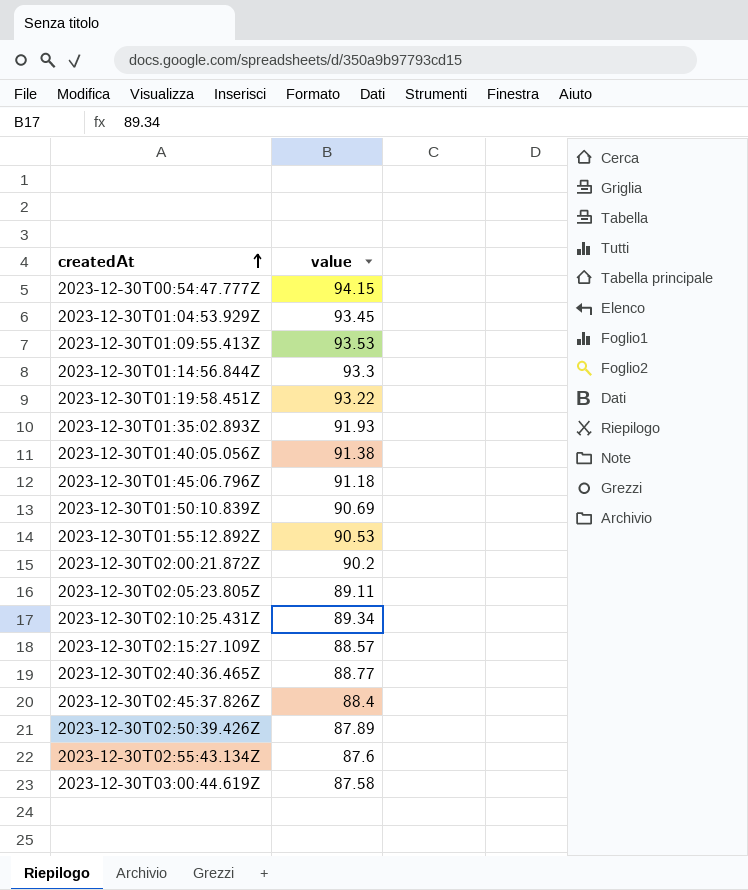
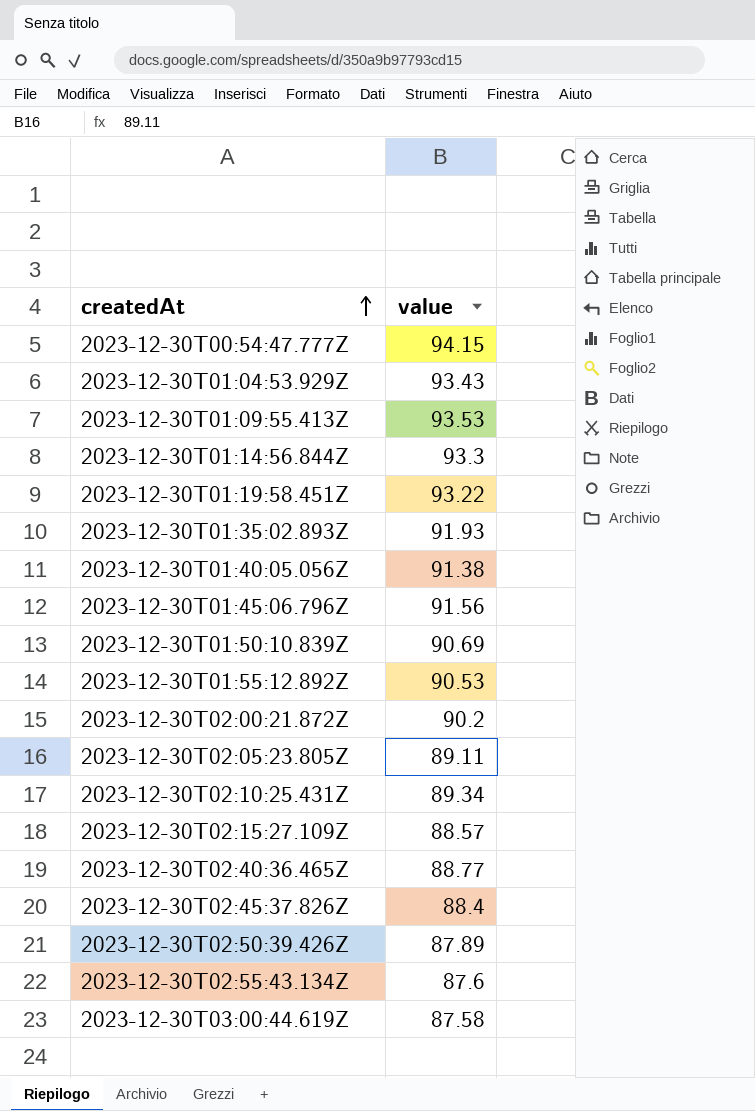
2023-12-30T01:04:53.929Z | value: 93.45 -> 93.43
2023-12-30T01:45:06.796Z | value: 91.18 -> 91.56

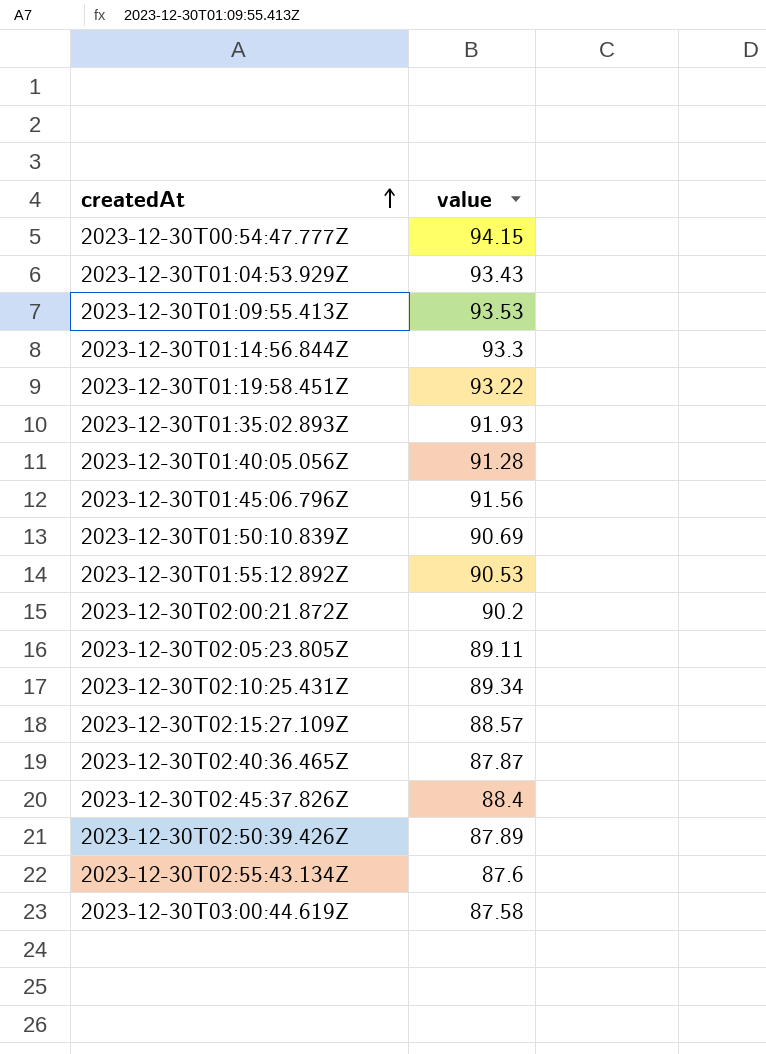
2023-12-30T01:40:05.056Z | value: 91.38 -> 91.28
2023-12-30T02:40:36.465Z | value: 88.77 -> 87.87

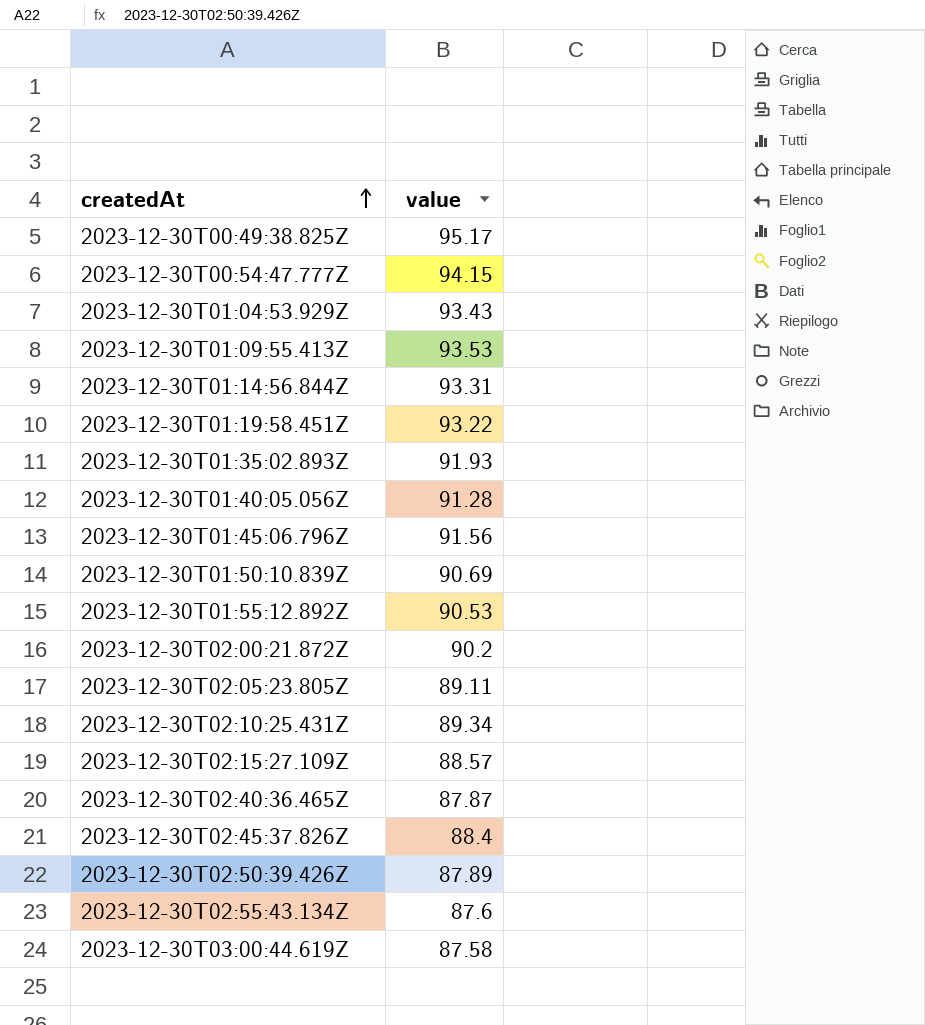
row 2023-12-30T00:49:38.825Z: none -> 95.17
2023-12-30T01:14:56.844Z | value: 93.3 -> 93.31

